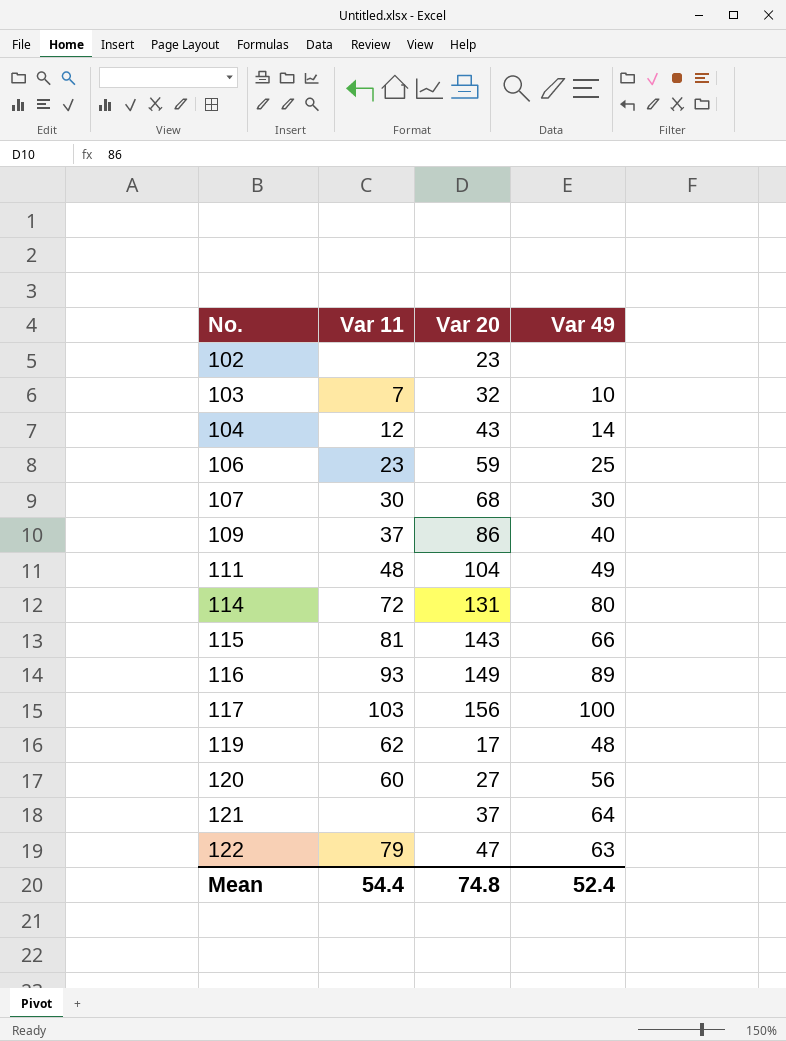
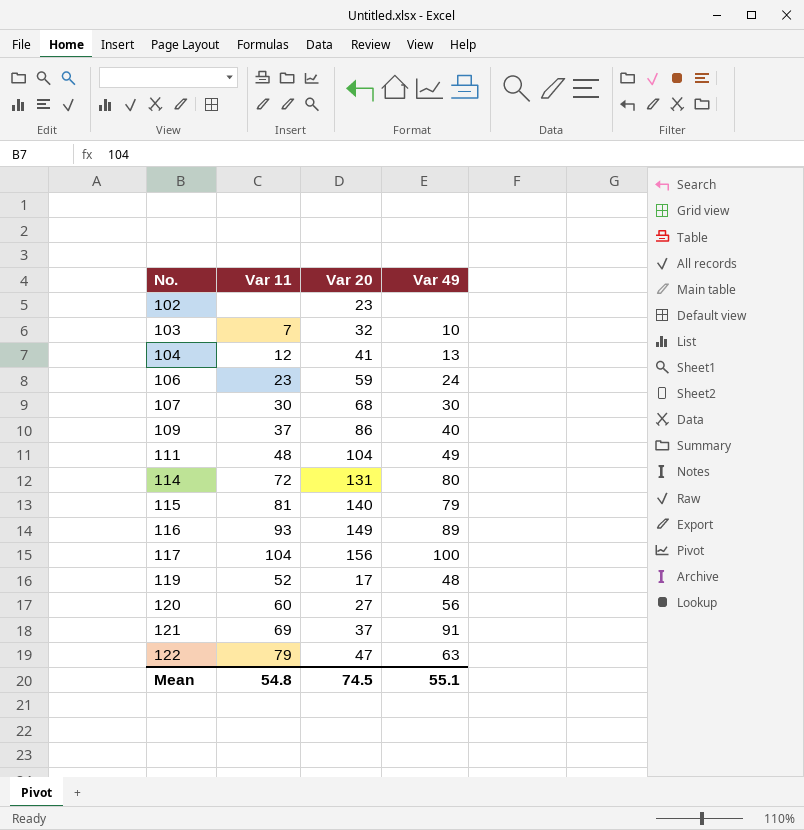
104 | Var 20: 43 -> 41
104 | Var 49: 14 -> 13
106 | Var 49: 25 -> 24
115 | Var 20: 143 -> 140
115 | Var 49: 66 -> 79
117 | Var 11: 103 -> 104
119 | Var 11: 62 -> 52
121 | Var 11: none -> 69
121 | Var 49: 64 -> 91
Mean | Var 11: 54.4 -> 54.8
Mean | Var 20: 74.8 -> 74.5
Mean | Var 49: 52.4 -> 55.1

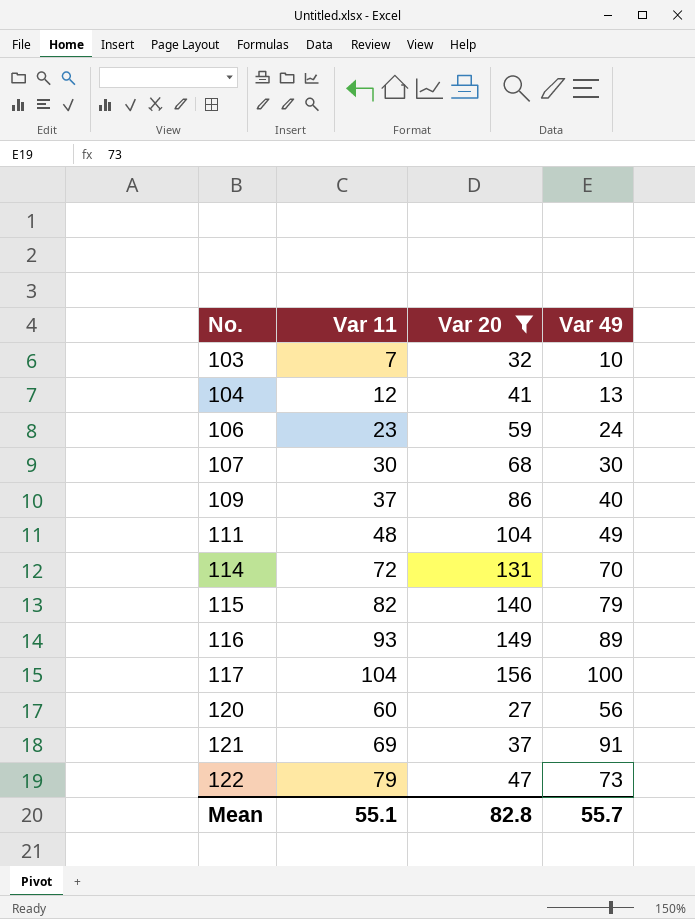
filter: none -> Var 20 >= 27
114 | Var 49: 80 -> 70
115 | Var 11: 81 -> 82
122 | Var 49: 63 -> 73
Mean | Var 11: 54.8 -> 55.1
Mean | Var 20: 74.5 -> 82.8
Mean | Var 49: 55.1 -> 55.7

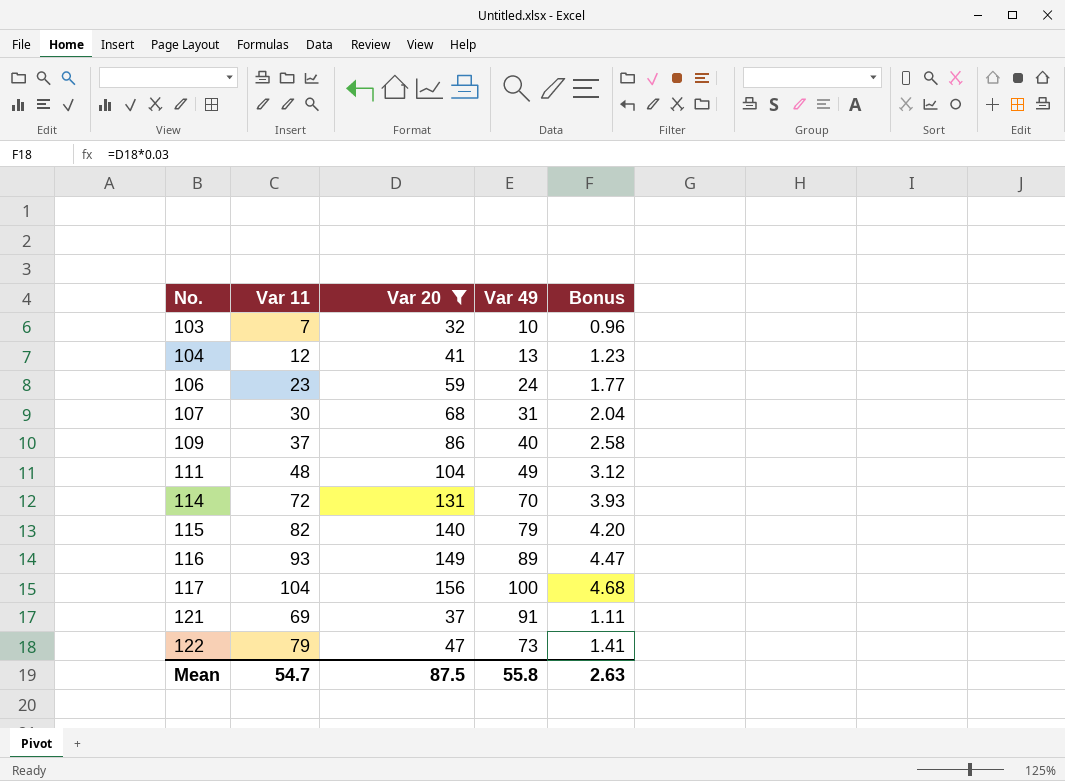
column Bonus | formula: none -> [Var 20] * 0.03
row 120: 60 | 27 | 56 -> none
107 | Var 49: 30 -> 31
Mean | Var 11: 55.1 -> 54.7
Mean | Var 20: 82.8 -> 87.5
Mean | Var 49: 55.7 -> 55.8

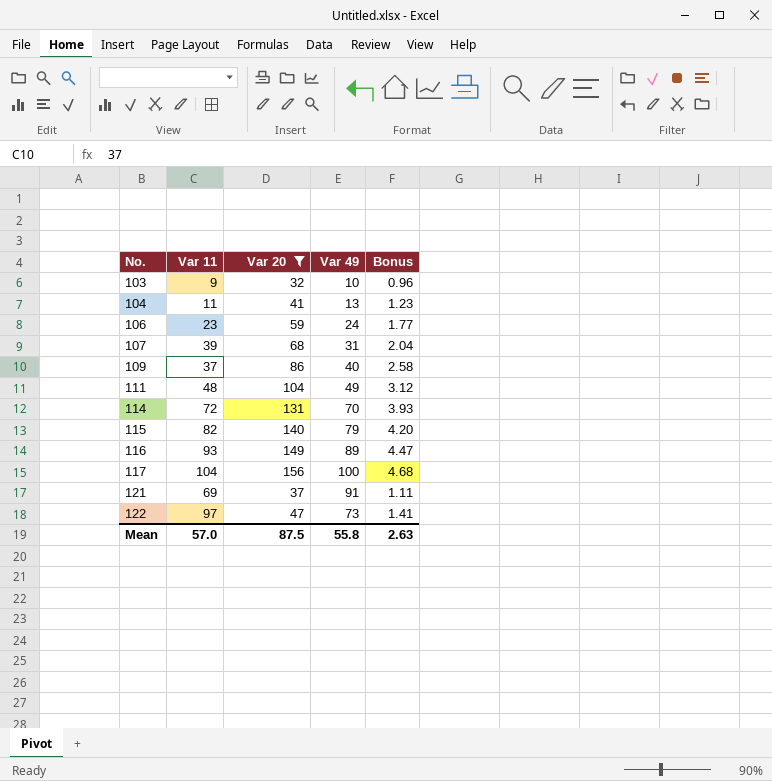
103 | Var 11: 7 -> 9
104 | Var 11: 12 -> 11
107 | Var 11: 30 -> 39
122 | Var 11: 79 -> 97
Mean | Var 11: 54.7 -> 57.0

